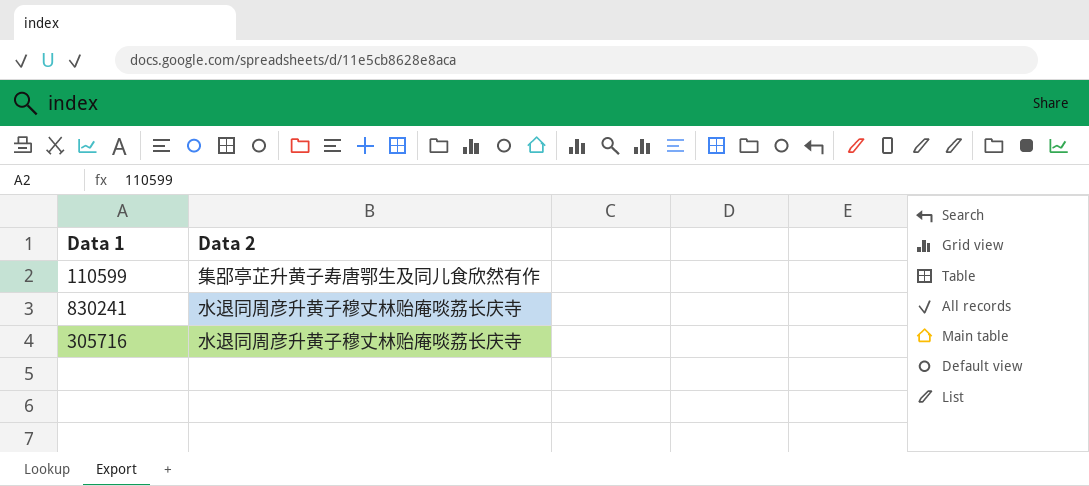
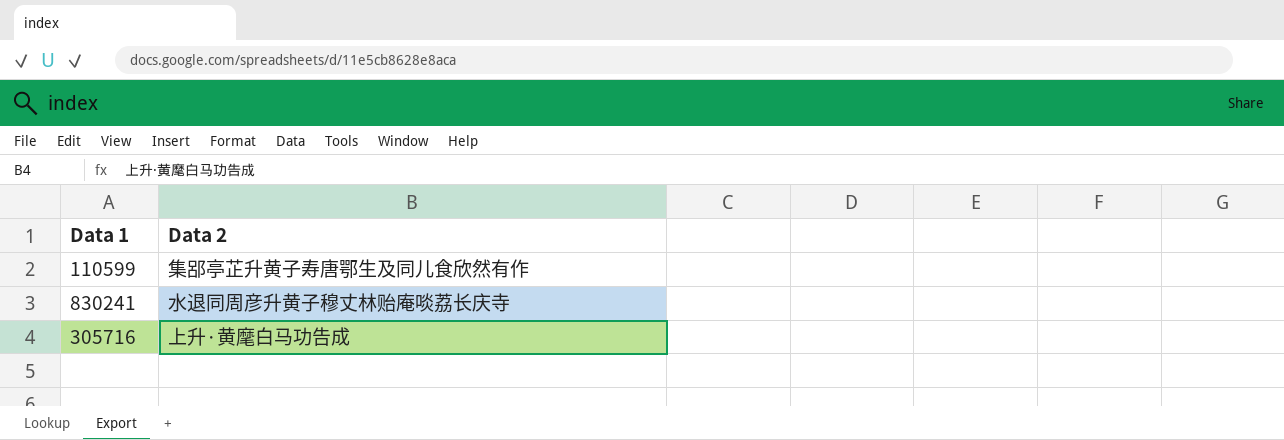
305716 | Data 2: 水退同周彦升黄子穆丈林贻庵啖荔长庆寺 -> 上升·黄麾白马功告成

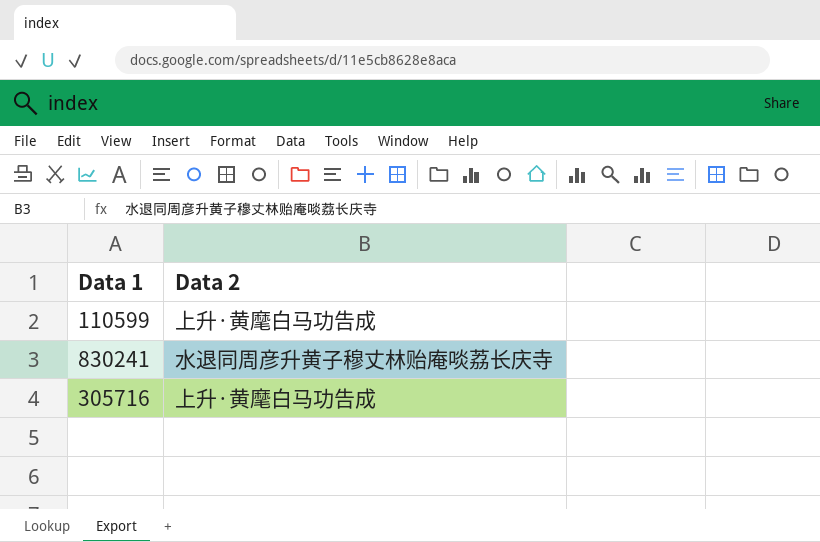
110599 | Data 2: 集郘亭芷升黄子寿唐鄂生及同儿食欣然有作 -> 上升·黄麾白马功告成

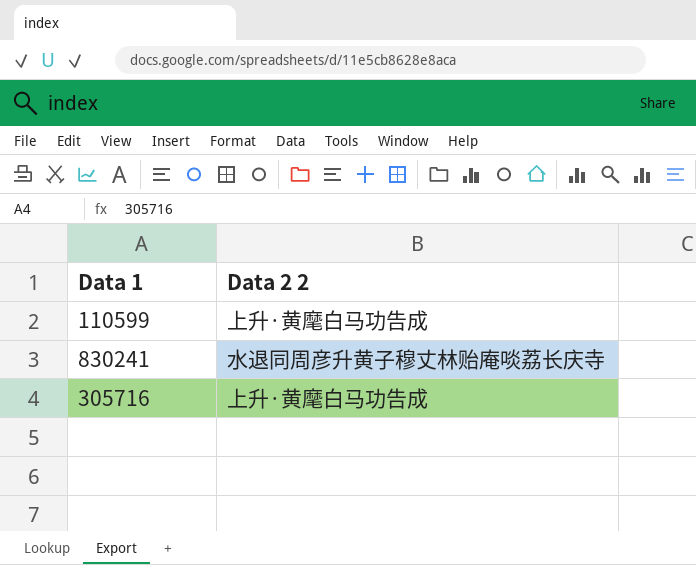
column name: Data 2 -> Data 2 2

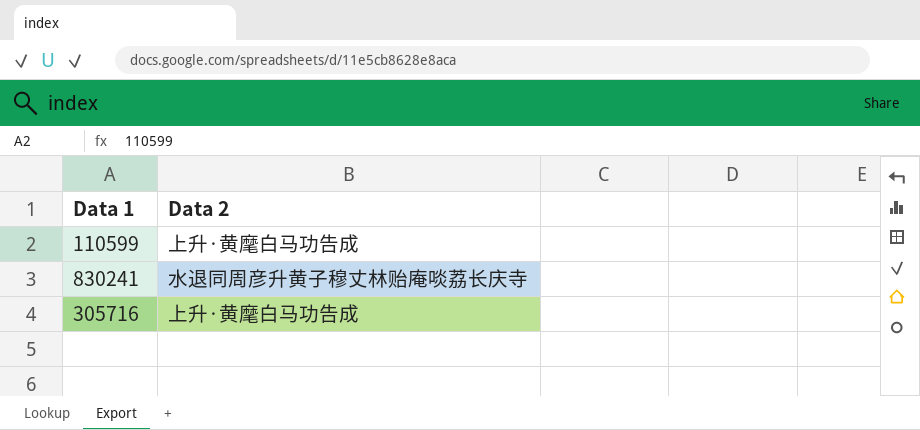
column name: Data 2 2 -> Data 2

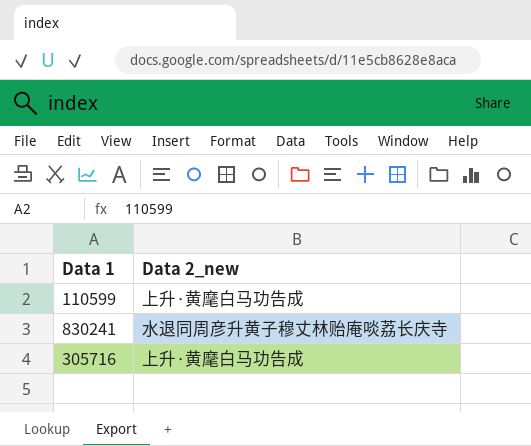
column name: Data 2 -> Data 2_new

